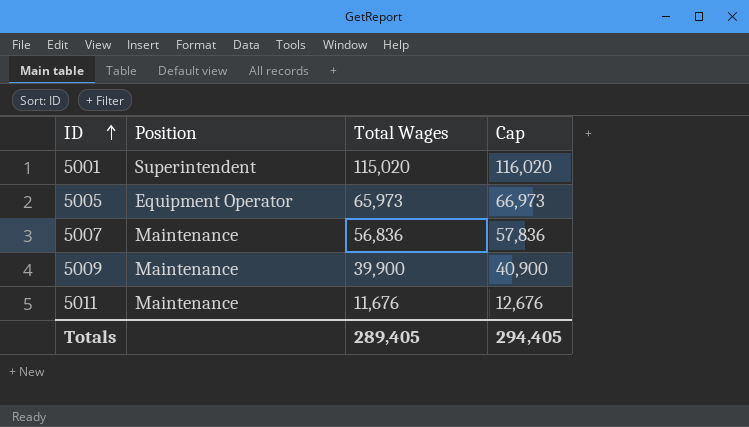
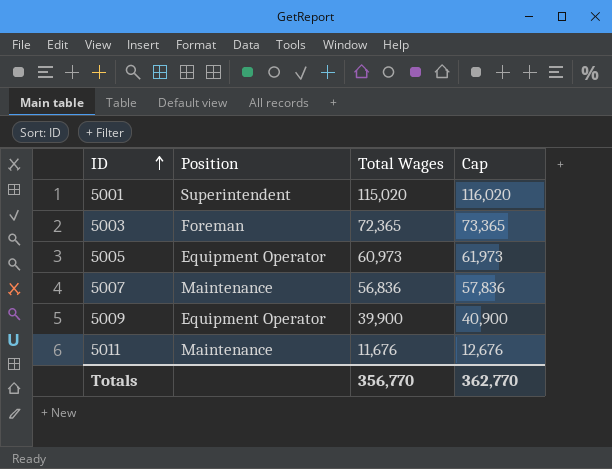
row 5003: none -> Foreman | 72,365 | 73,365
5005 | Total Wages: 65,973 -> 60,973
5005 | Cap: 66,973 -> 61,973
5009 | Position: Maintenance -> Equipment Operator
Totals | Total Wages: 289,405 -> 356,770
Totals | Cap: 294,405 -> 362,770

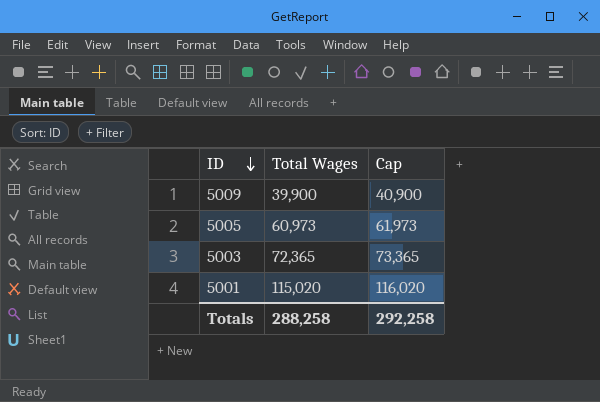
row order: ID ascending -> ID descending
column Position | position: 2 -> none
row 5007: Maintenance | 56,836 | 57,836 -> none
row 5011: Maintenance | 11,676 | 12,676 -> none
Totals | Total Wages: 356,770 -> 288,258
Totals | Cap: 362,770 -> 292,258

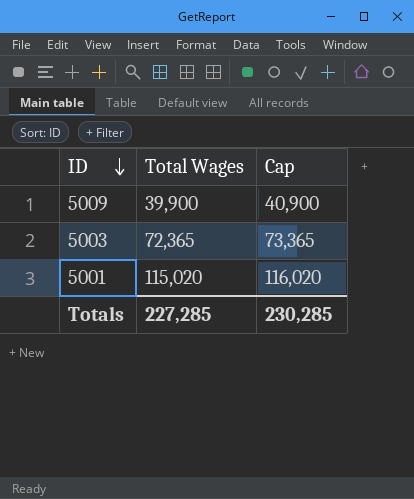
row 5005: 60,973 | 61,973 -> none
Totals | Total Wages: 288,258 -> 227,285
Totals | Cap: 292,258 -> 230,285

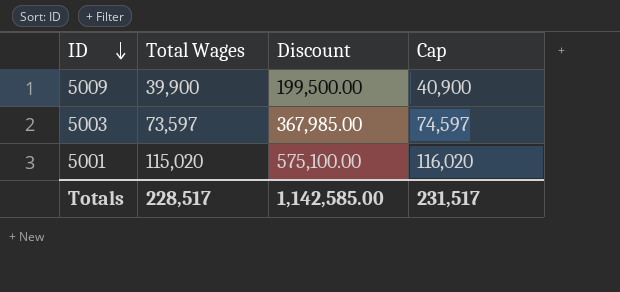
column Discount | formula: none -> [Total Wages] * 5
5003 | Total Wages: 72,365 -> 73,597
5003 | Cap: 73,365 -> 74,597
Totals | Total Wages: 227,285 -> 228,517
Totals | Cap: 230,285 -> 231,517

